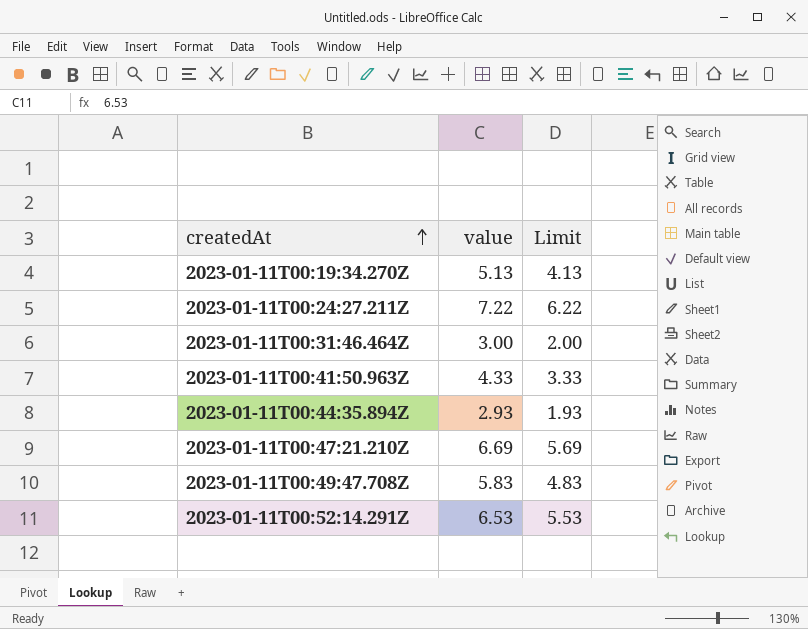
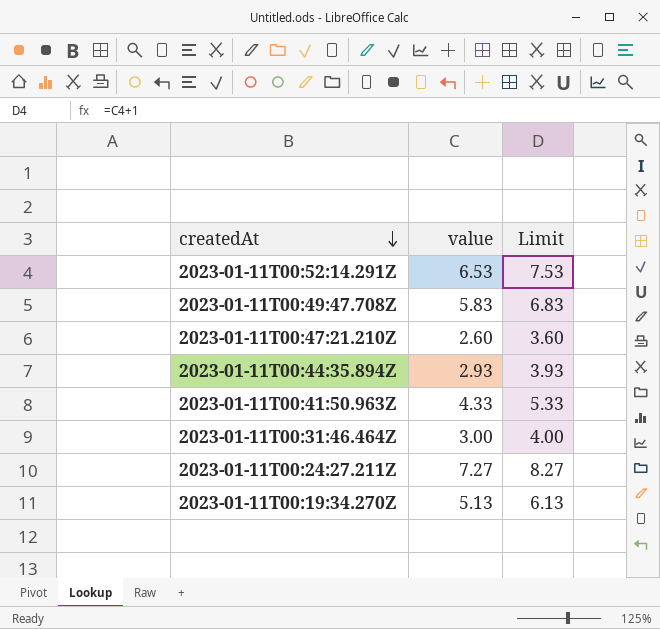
row order: createdAt ascending -> createdAt descending
column Limit | formula: [value] - 1 -> [value] + 1
2023-01-11T00:47:21.210Z | value: 6.69 -> 2.60
2023-01-11T00:24:27.211Z | value: 7.22 -> 7.27

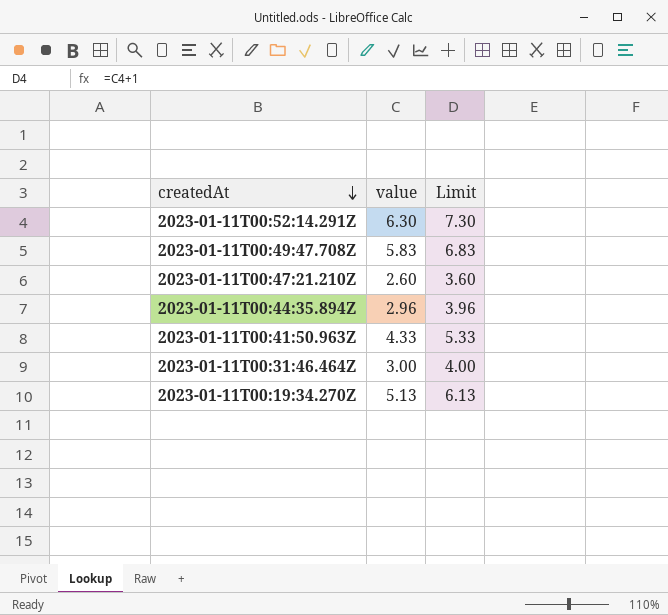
row 2023-01-11T00:24:27.211Z: 7.27 | 8.27 -> none
2023-01-11T00:52:14.291Z | value: 6.53 -> 6.30
2023-01-11T00:52:14.291Z | Limit: 7.53 -> 7.30
2023-01-11T00:44:35.894Z | value: 2.93 -> 2.96
2023-01-11T00:44:35.894Z | Limit: 3.93 -> 3.96

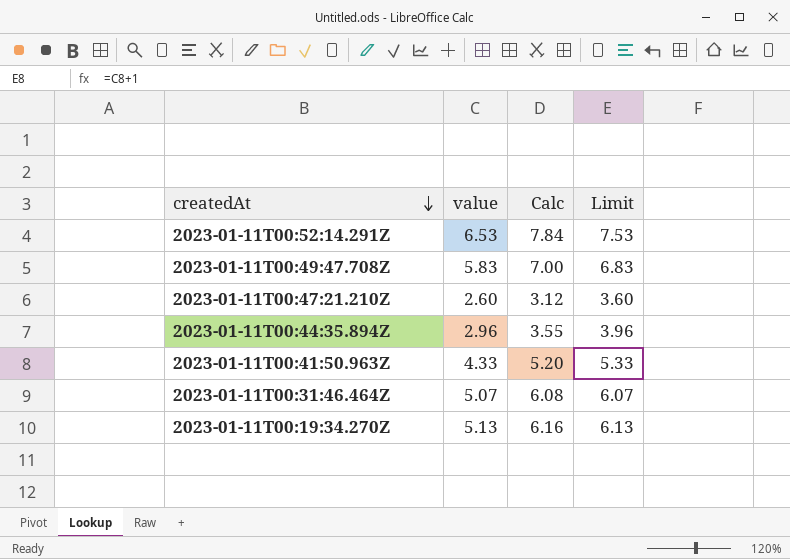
column Calc | formula: none -> [value] * 1.2
2023-01-11T00:52:14.291Z | value: 6.30 -> 6.53
2023-01-11T00:52:14.291Z | Limit: 7.30 -> 7.53
2023-01-11T00:31:46.464Z | value: 3.00 -> 5.07
2023-01-11T00:31:46.464Z | Limit: 4.00 -> 6.07

